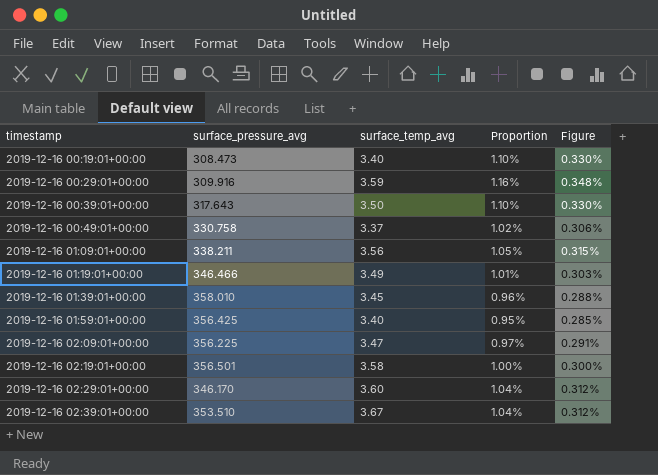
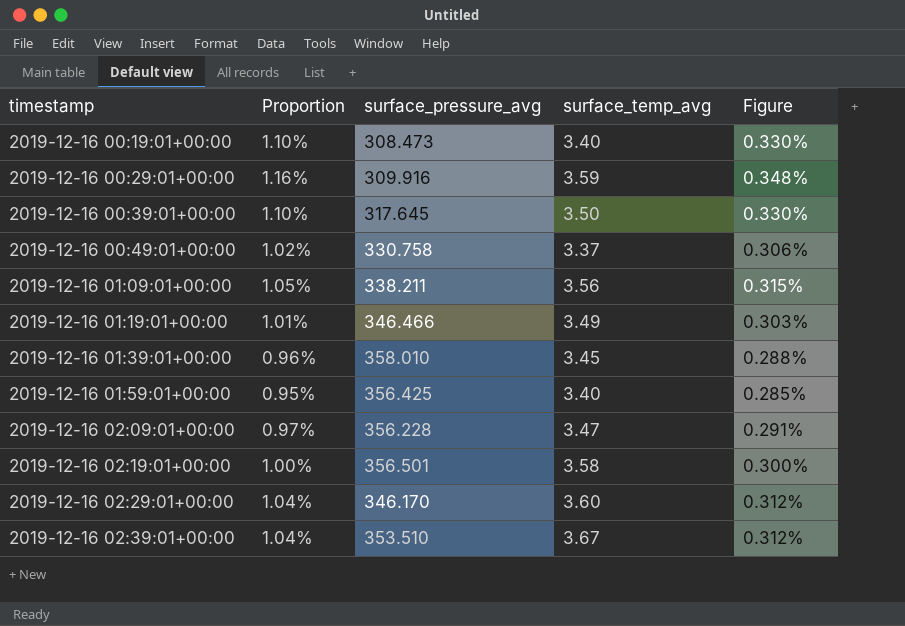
column Proportion | position: 4 -> 2
2019-12-16 00:39:01+00:00 | surface_pressure_avg: 317.643 -> 317.645
2019-12-16 02:09:01+00:00 | surface_pressure_avg: 356.225 -> 356.228

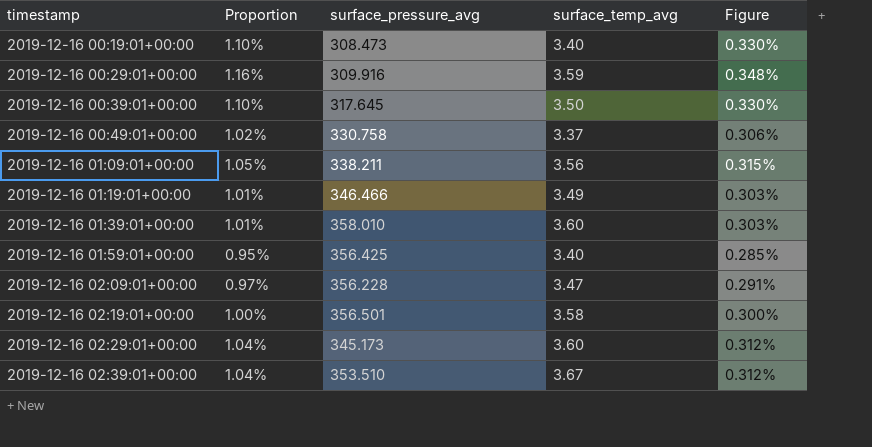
2019-12-16 01:39:01+00:00 | Proportion: 0.96% -> 1.01%
2019-12-16 01:39:01+00:00 | surface_temp_avg: 3.45 -> 3.60
2019-12-16 01:39:01+00:00 | Figure: 0.288% -> 0.303%
2019-12-16 02:29:01+00:00 | surface_pressure_avg: 346.170 -> 345.173

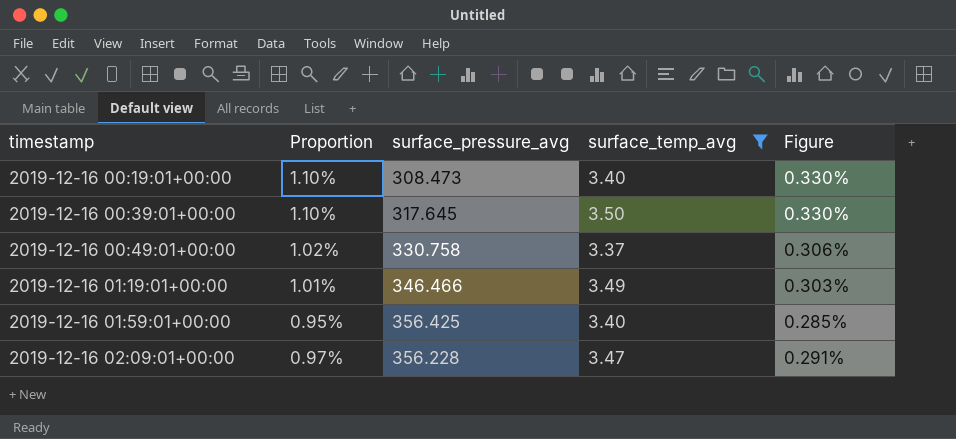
filter: none -> surface_temp_avg <= 3.50

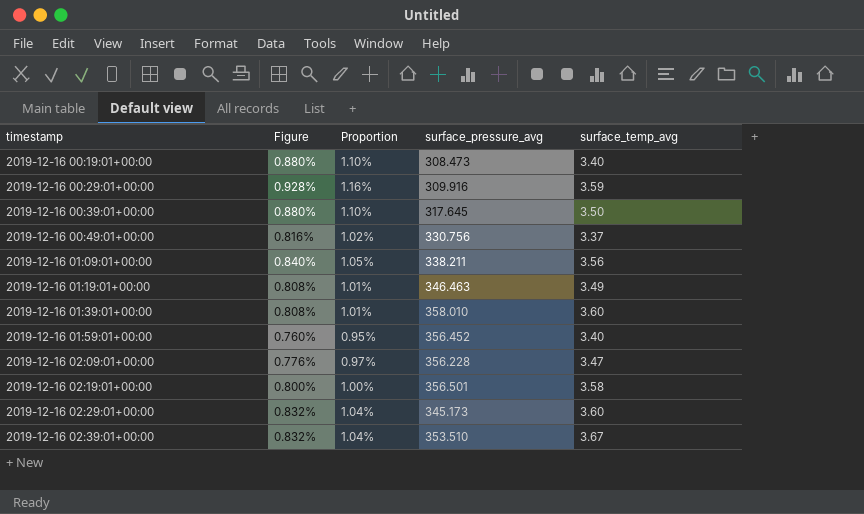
filter: surface_temp_avg <= 3.50 -> none
column Figure | formula: [Proportion] * 0.3 -> [Proportion] * 0.8
column Figure | position: 5 -> 2
2019-12-16 00:49:01+00:00 | surface_pressure_avg: 330.758 -> 330.756
2019-12-16 01:19:01+00:00 | surface_pressure_avg: 346.466 -> 346.463
2019-12-16 01:59:01+00:00 | surface_pressure_avg: 356.425 -> 356.452

